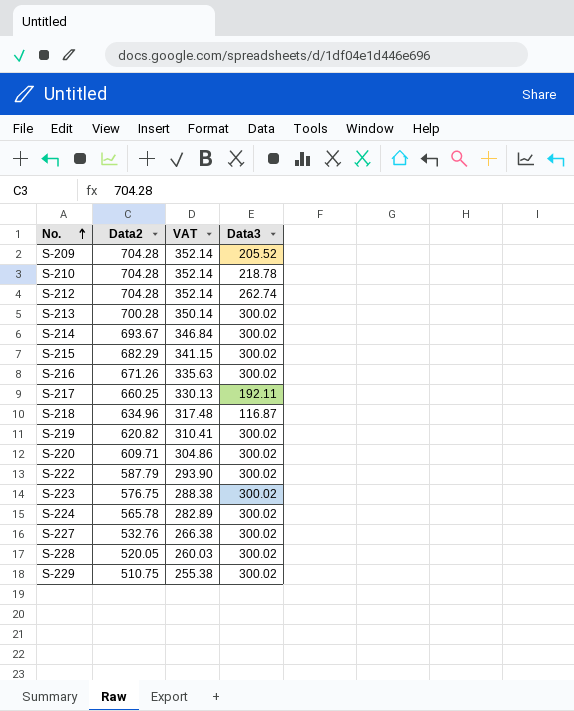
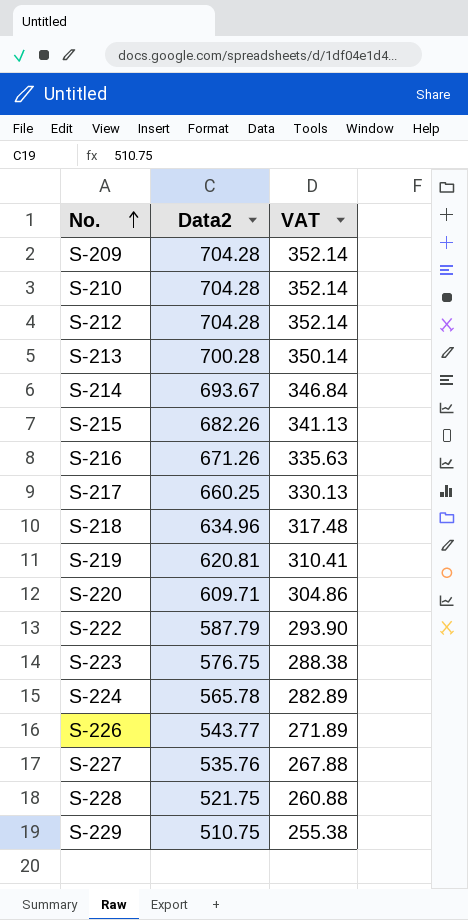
column Data3 | position: 4 -> none
S-215 | Data2: 682.29 -> 682.26
S-215 | VAT: 341.15 -> 341.13
S-219 | Data2: 620.82 -> 620.81
row S-226: none -> 543.77 | 271.89
S-227 | Data2: 532.76 -> 535.76
S-227 | VAT: 266.38 -> 267.88
S-228 | Data2: 520.05 -> 521.75
S-228 | VAT: 260.03 -> 260.88

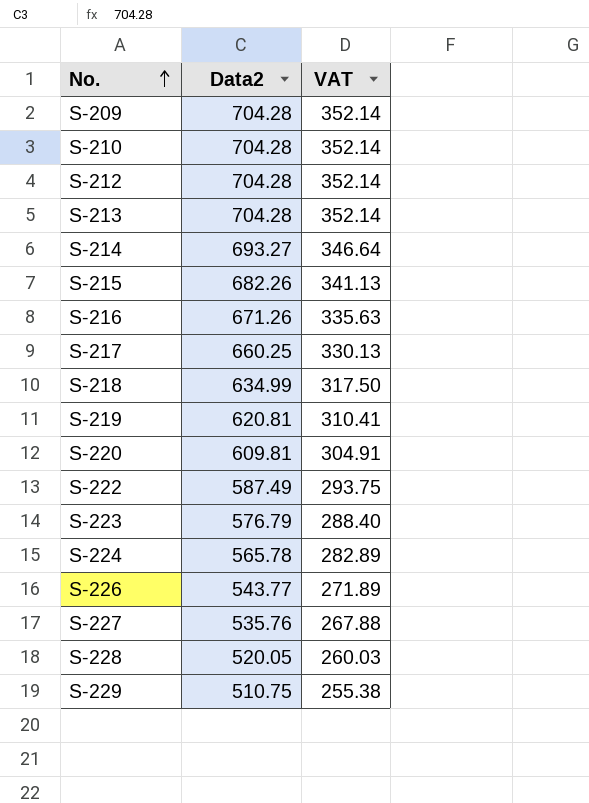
S-213 | Data2: 700.28 -> 704.28
S-213 | VAT: 350.14 -> 352.14
S-214 | Data2: 693.67 -> 693.27
S-214 | VAT: 346.84 -> 346.64
S-218 | Data2: 634.96 -> 634.99
S-218 | VAT: 317.48 -> 317.50
S-220 | Data2: 609.71 -> 609.81
S-220 | VAT: 304.86 -> 304.91
S-222 | Data2: 587.79 -> 587.49
S-222 | VAT: 293.90 -> 293.75
S-223 | Data2: 576.75 -> 576.79
S-223 | VAT: 288.38 -> 288.40
S-228 | Data2: 521.75 -> 520.05
S-228 | VAT: 260.88 -> 260.03

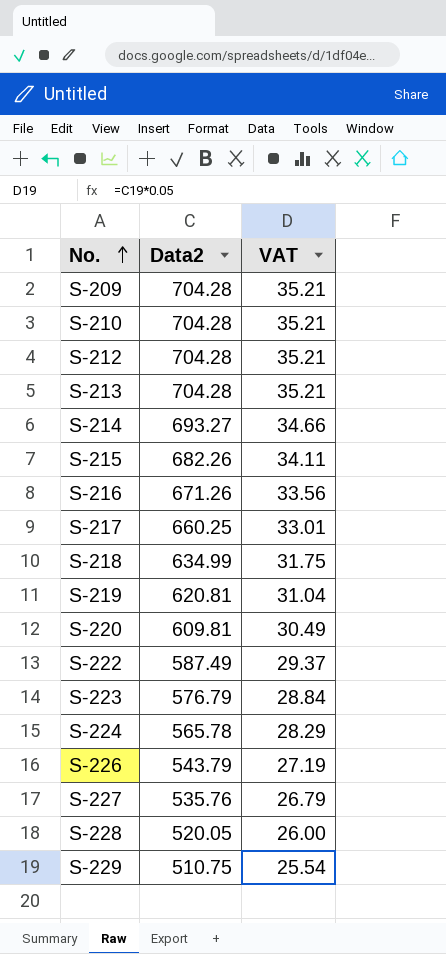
column VAT | formula: [Data2] * 0.5 -> [Data2] * 0.05
S-226 | Data2: 543.77 -> 543.79

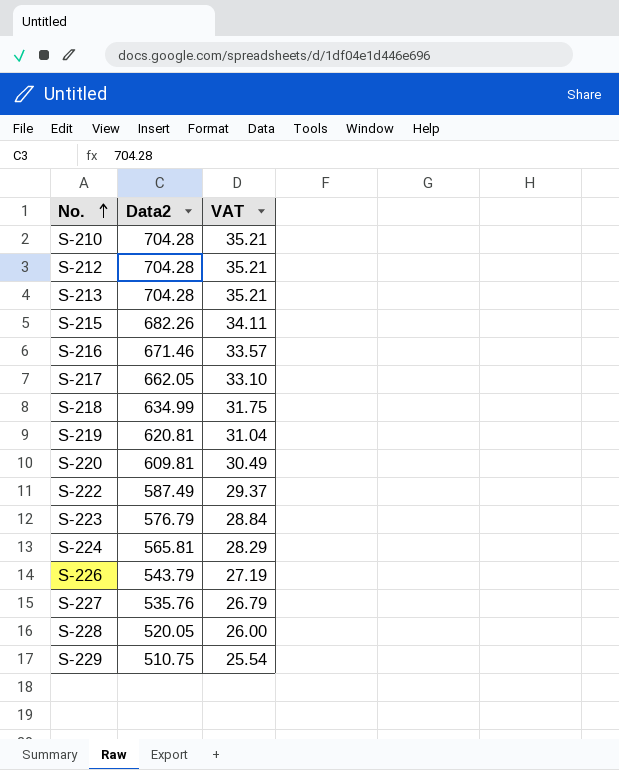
row S-209: 704.28 | 35.21 -> none
row S-214: 693.27 | 34.66 -> none
S-216 | Data2: 671.26 -> 671.46
S-216 | VAT: 33.56 -> 33.57
S-217 | Data2: 660.25 -> 662.05
S-217 | VAT: 33.01 -> 33.10
S-224 | Data2: 565.78 -> 565.81

